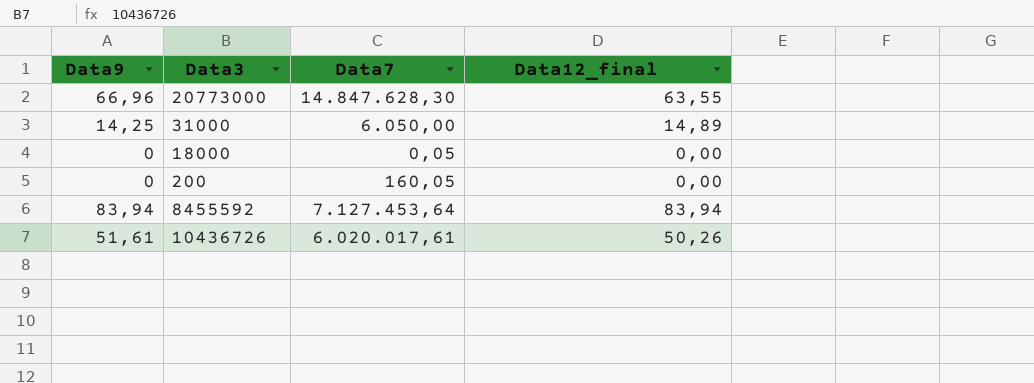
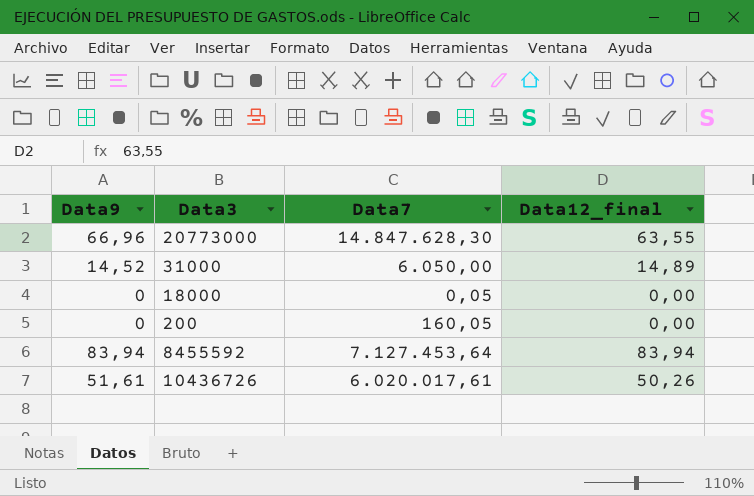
31000 | Data9: 14,25 -> 14,52

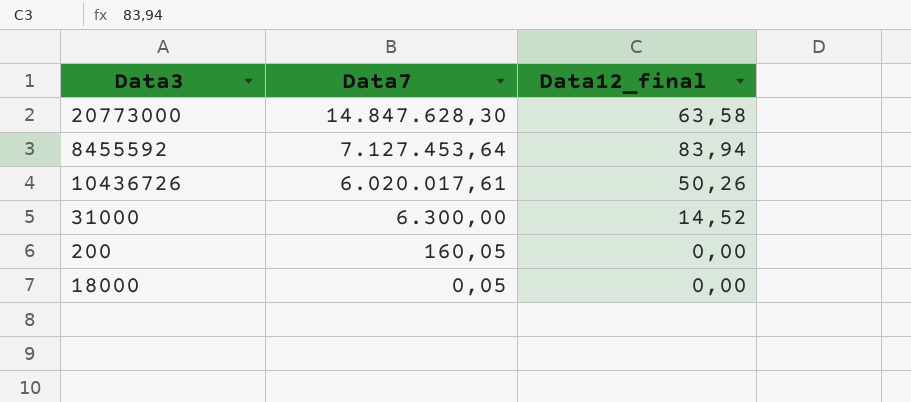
row order: none -> Data7 descending
column Data9 | position: 1 -> none
20773000 | Data12_final: 63,55 -> 63,58
31000 | Data7: 6.050,00 -> 6.300,00
31000 | Data12_final: 14,89 -> 14,52

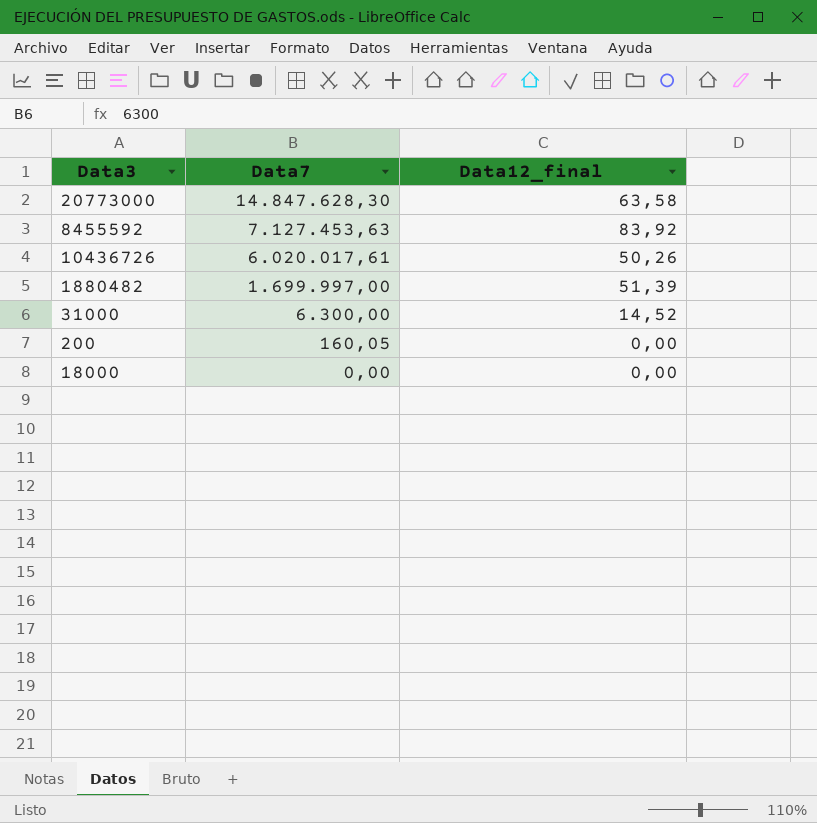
8455592 | Data7: 7.127.453,64 -> 7.127.453,63
8455592 | Data12_final: 83,94 -> 83,92
row 1880482: none -> 1.699.997,00 | 51,39
18000 | Data7: 0,05 -> 0,00

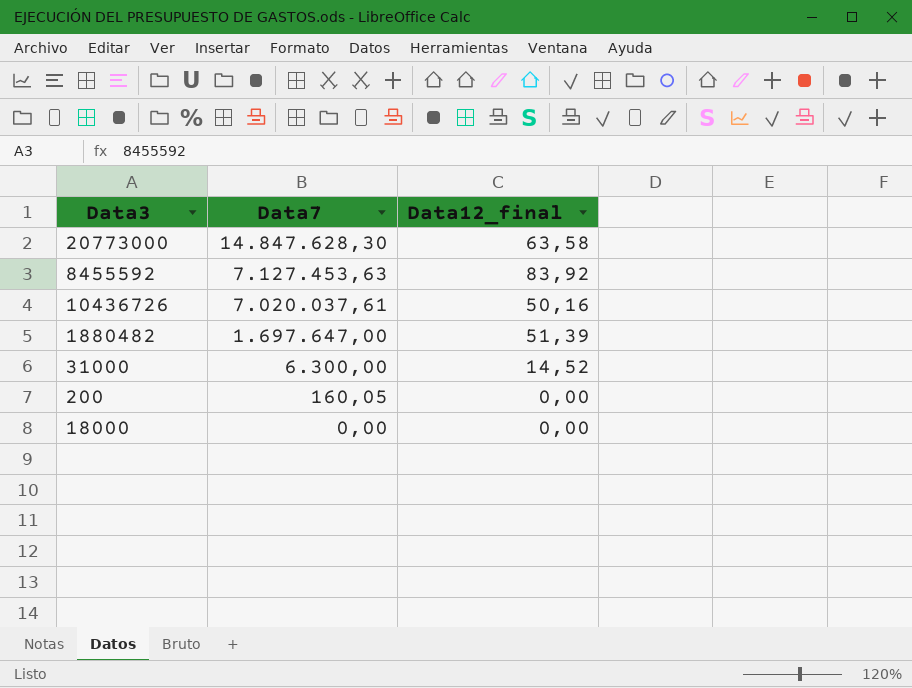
10436726 | Data7: 6.020.017,61 -> 7.020.037,61
10436726 | Data12_final: 50,26 -> 50,16
1880482 | Data7: 1.699.997,00 -> 1.697.647,00

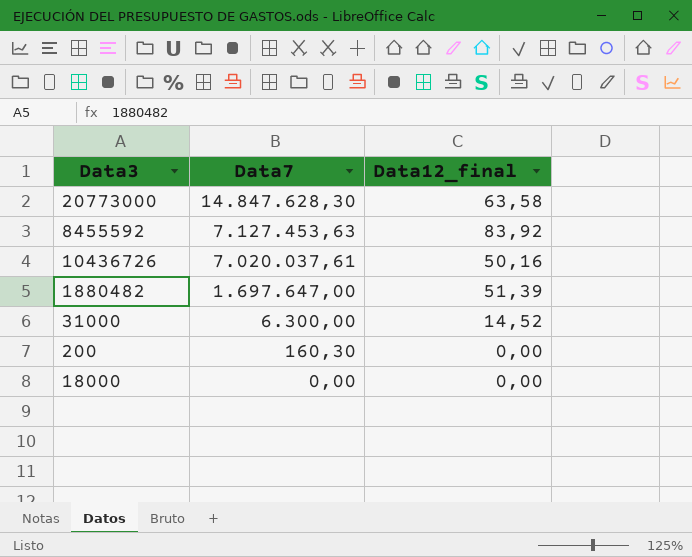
200 | Data7: 160,05 -> 160,30

